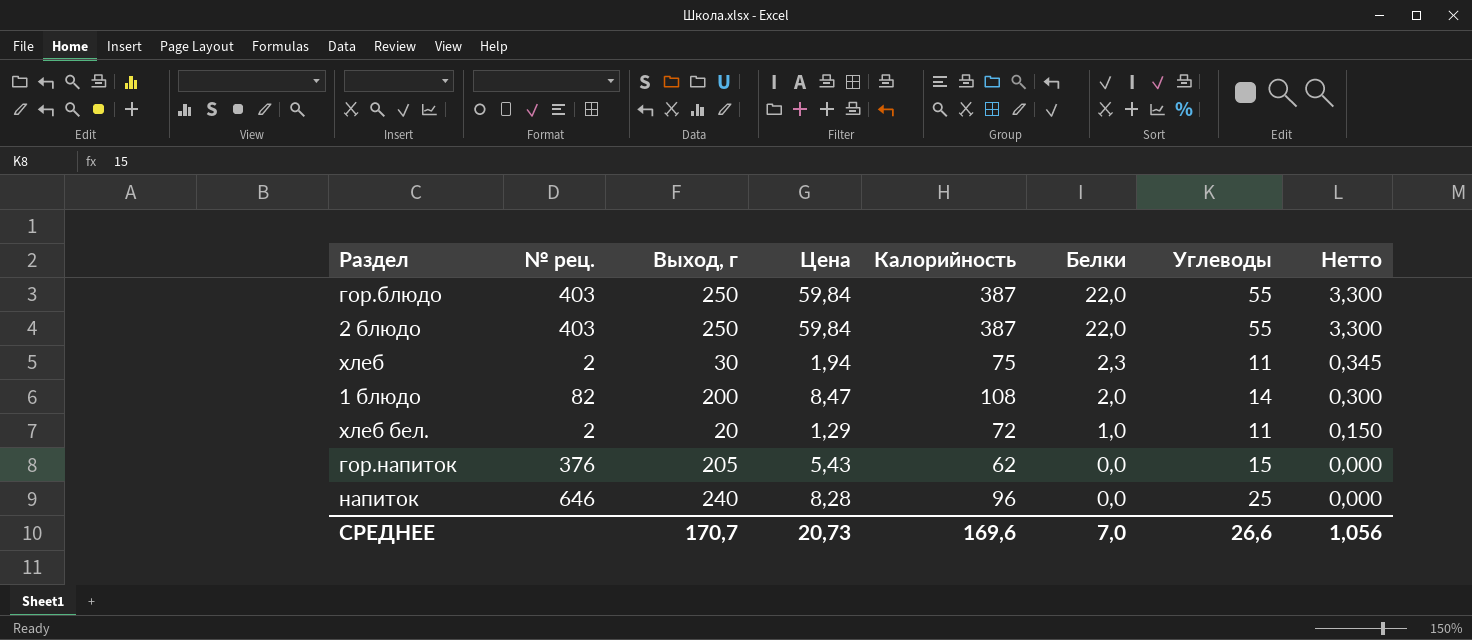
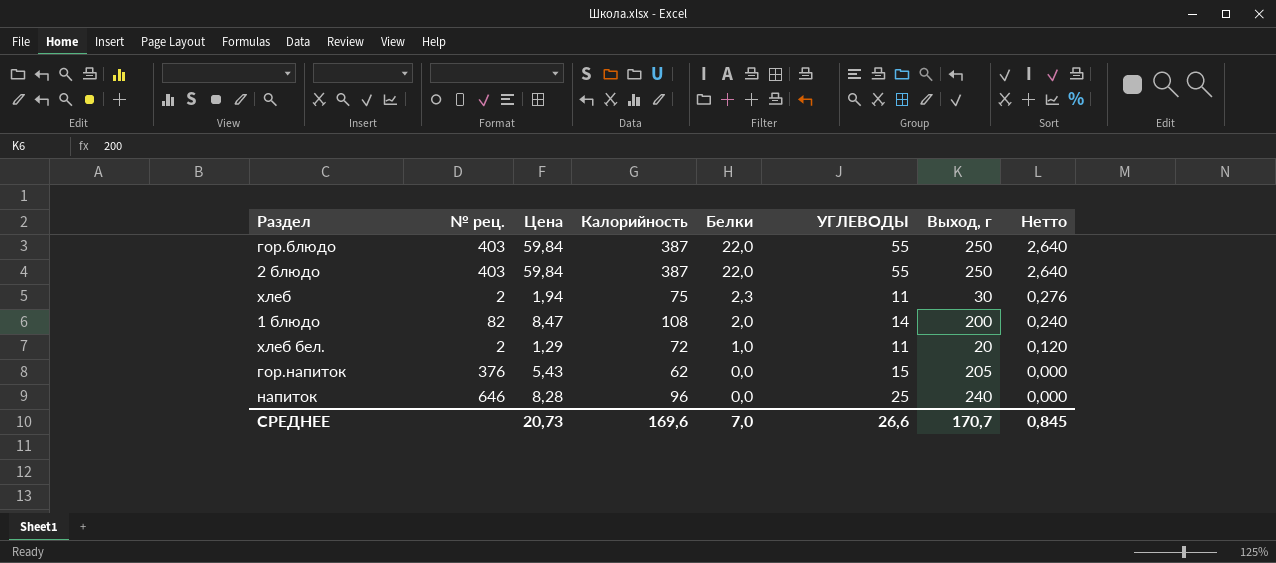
column name: Углеводы -> УГЛЕВОДЫ
column Выход, г | position: 3 -> 7
column Нетто | formula: [Белки] * 0,15 -> [Белки] * 0,12
СРЕДНЕЕ | Нетто: 1,056 -> 0,845

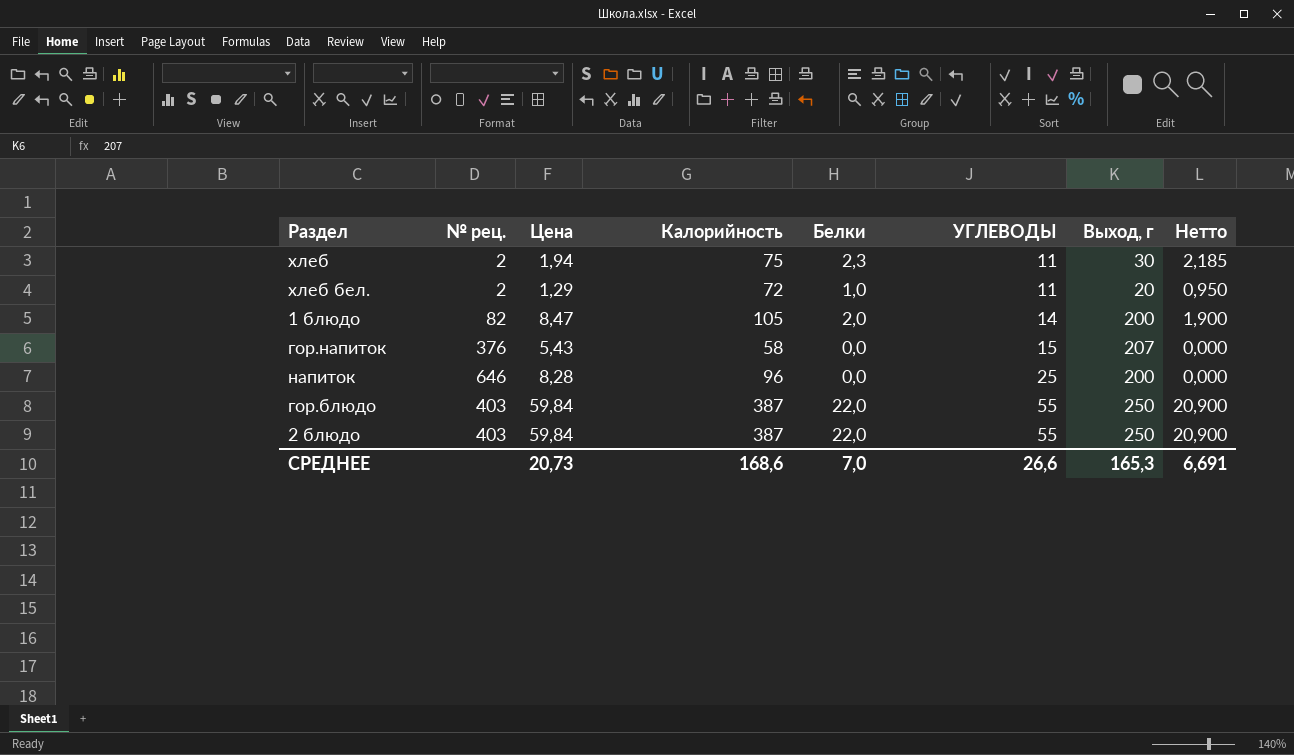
row order: Белки descending -> УГЛЕВОДЫ ascending
column Нетто | formula: [Белки] * 0,12 -> [Белки] * 0,95
1 блюдо | Калорийность: 108 -> 105
гор.напиток | Калорийность: 62 -> 58
гор.напиток | Выход, г: 205 -> 207
напиток | Выход, г: 240 -> 200
СРЕДНЕЕ | Калорийность: 169,6 -> 168,6
СРЕДНЕЕ | Выход, г: 170,7 -> 165,3
СРЕДНЕЕ | Нетто: 0,845 -> 6,691

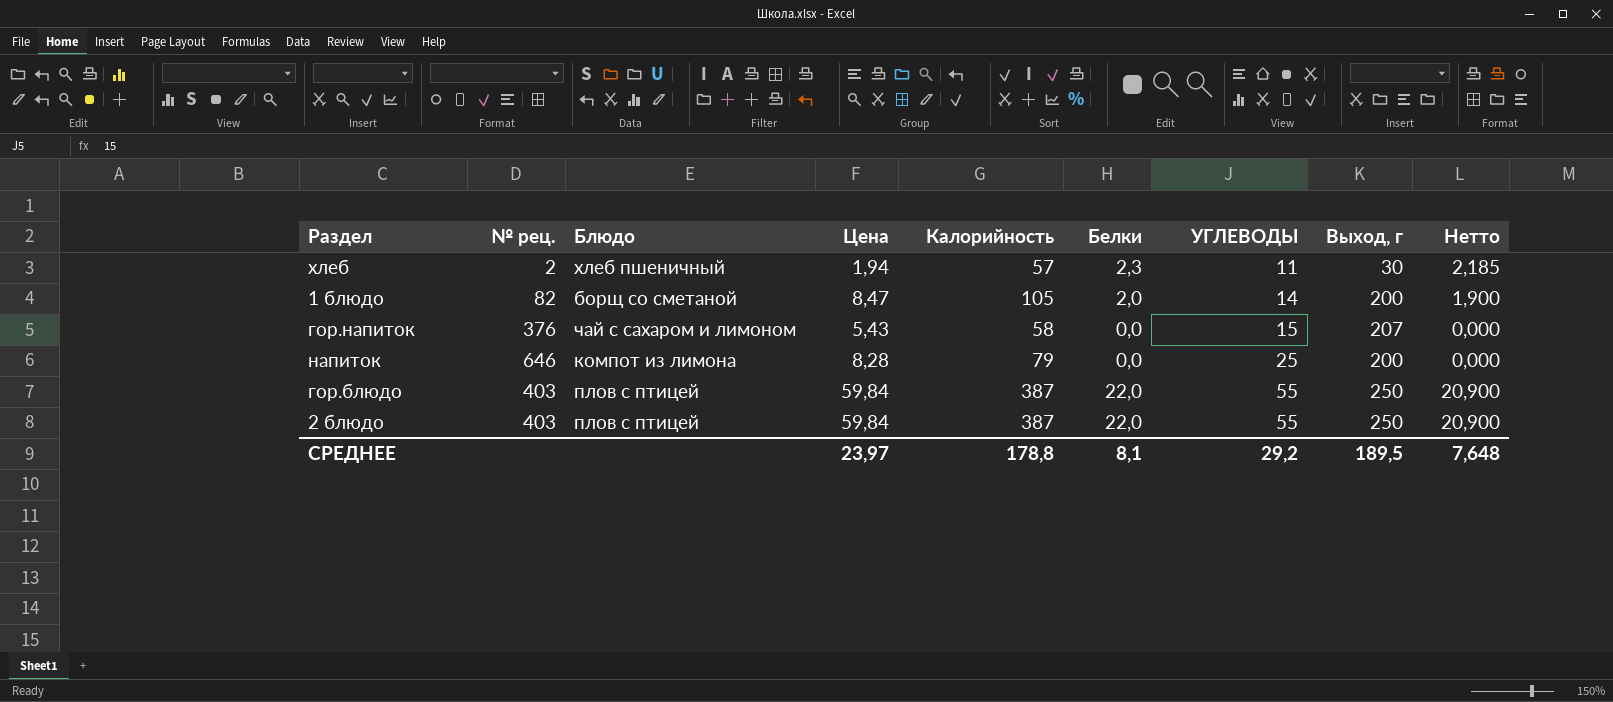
column Блюдо | position: none -> 3
row хлеб бел.: 2 | 1,29 | 72 | 1,0 | 11 | 20 | 0,950 -> none
хлеб | Калорийность: 75 -> 57
напиток | Калорийность: 96 -> 79
СРЕДНЕЕ | Цена: 20,73 -> 23,97
СРЕДНЕЕ | Калорийность: 168,6 -> 178,8
СРЕДНЕЕ | Белки: 7,0 -> 8,1
СРЕДНЕЕ | УГЛЕВОДЫ: 26,6 -> 29,2
СРЕДНЕЕ | Выход, г: 165,3 -> 189,5
СРЕДНЕЕ | Нетто: 6,691 -> 7,648

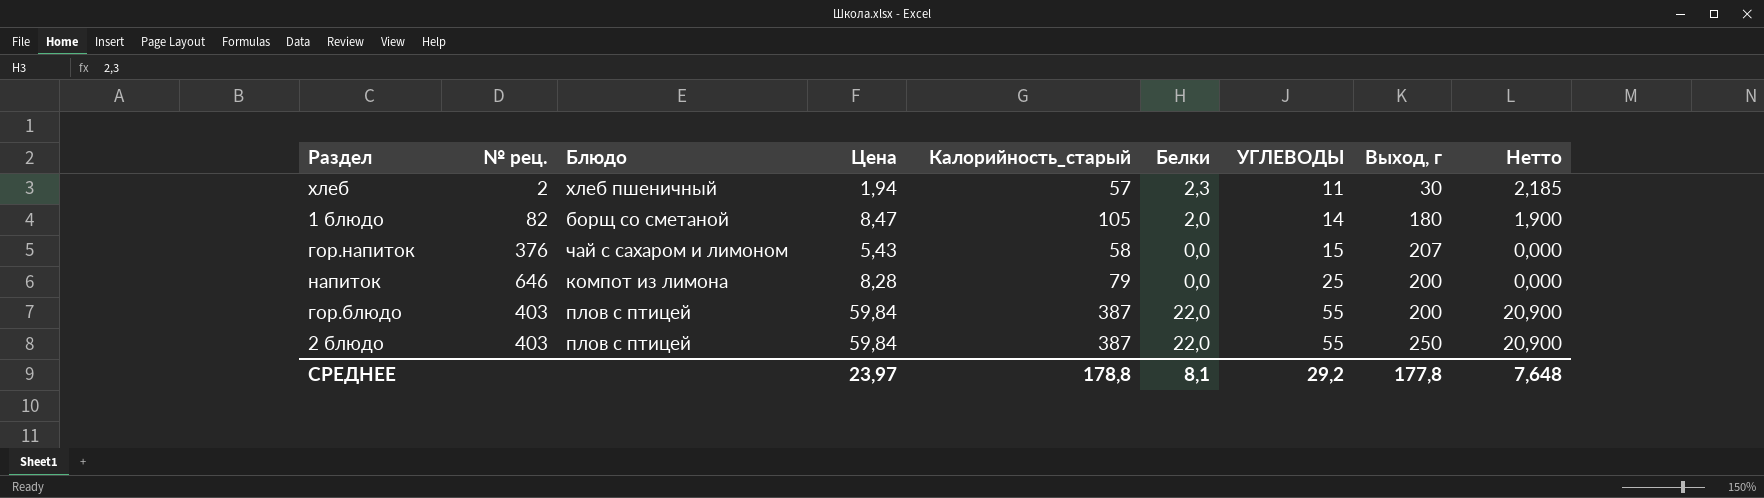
column name: Калорийность -> Калорийность_старый
1 блюдо | Выход, г: 200 -> 180
гор.блюдо | Выход, г: 250 -> 200
СРЕДНЕЕ | Выход, г: 189,5 -> 177,8

